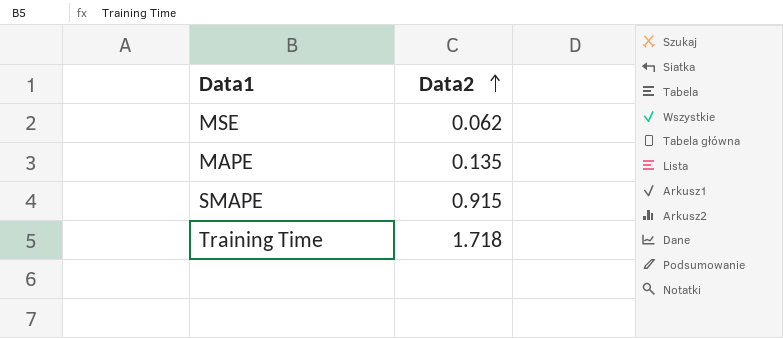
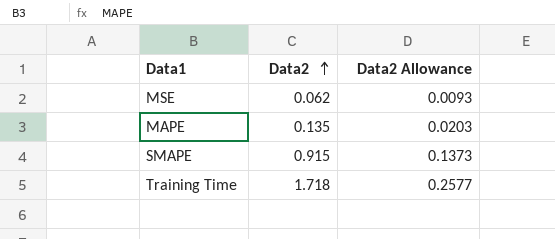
column Data2 Allowance | formula: none -> [Data2] * 0.15

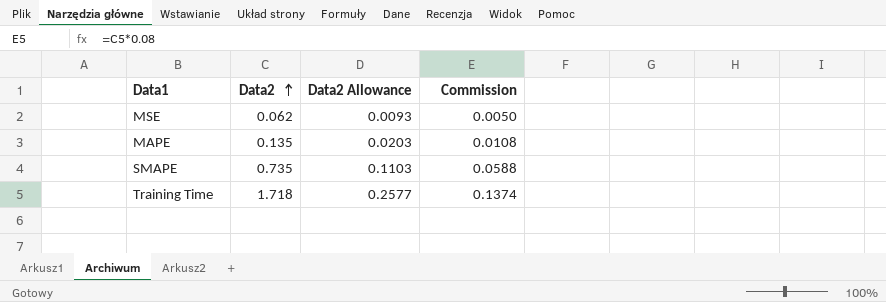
column Commission | formula: none -> [Data2] * 0.08
SMAPE | Data2: 0.915 -> 0.735
SMAPE | Data2 Allowance: 0.1373 -> 0.1103

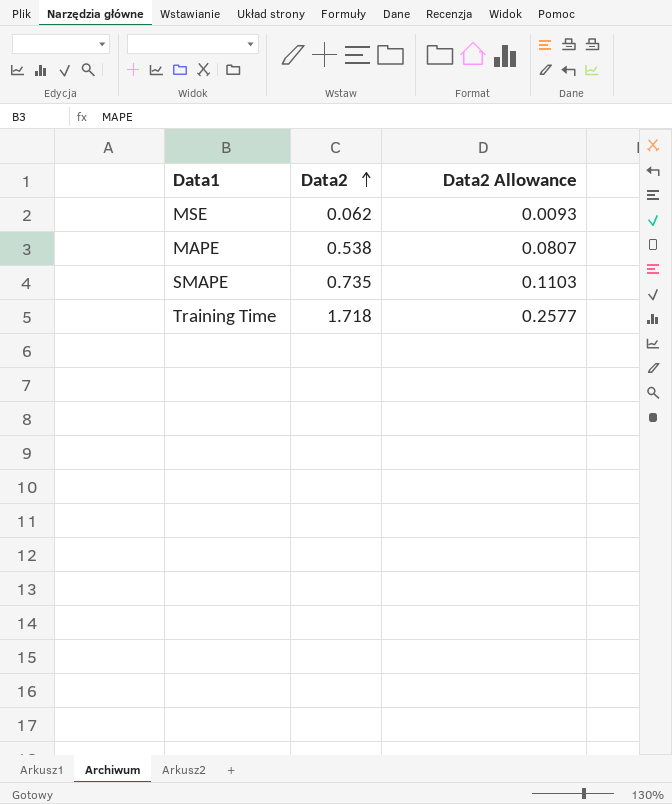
column Commission | formula: [Data2] * 0.08 -> none
MAPE | Data2: 0.135 -> 0.538
MAPE | Data2 Allowance: 0.0203 -> 0.0807

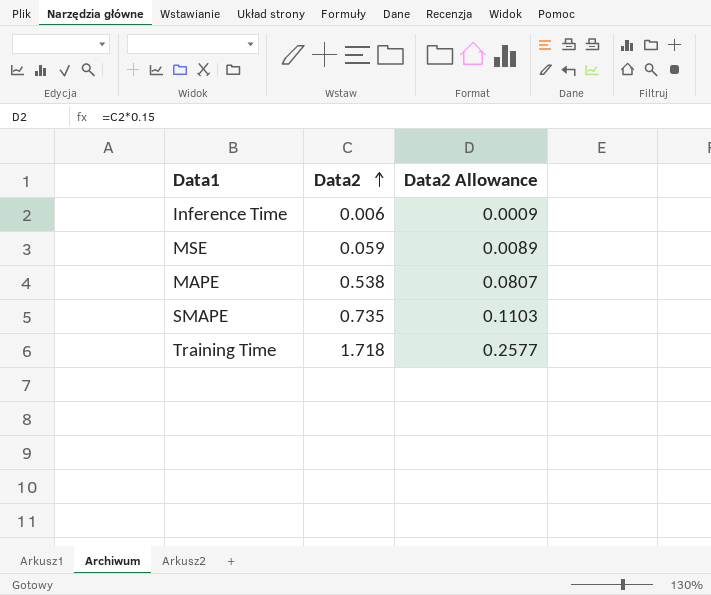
row Inference Time: none -> 0.006 | 0.0009
MSE | Data2: 0.062 -> 0.059
MSE | Data2 Allowance: 0.0093 -> 0.0089

